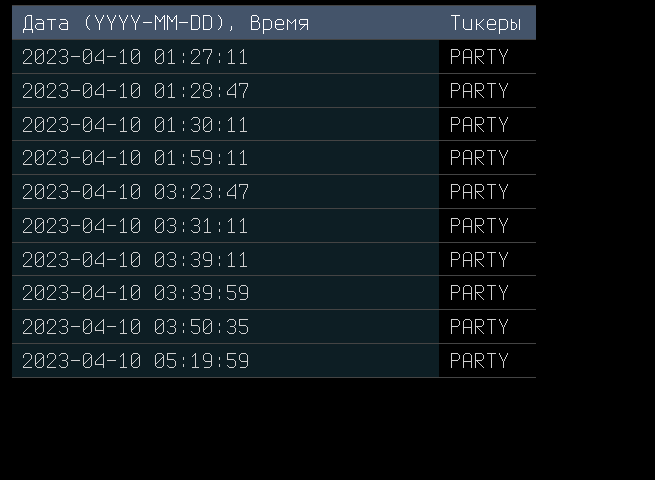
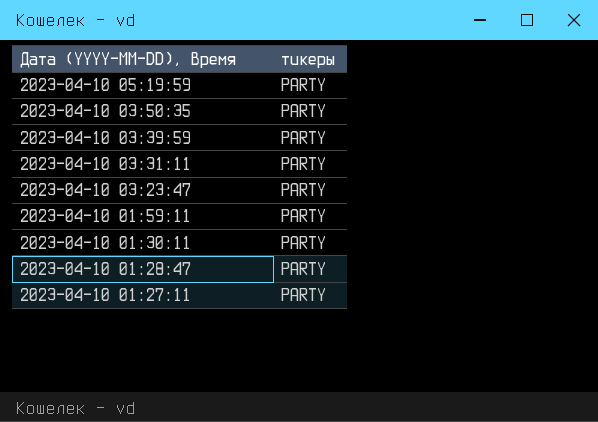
row order: Дата (YYYY-MM-DD), время ascending -> Дата (YYYY-MM-DD), время descending
column name: Тикеры -> тикеры
row 2023-04-10 03:39:11: PARTY -> none

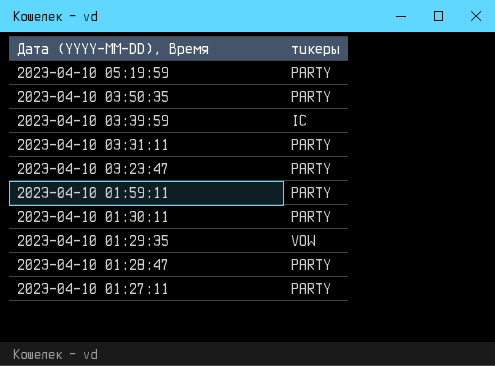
2023-04-10 03:39:59 | тикеры: PARTY -> IC
row 2023-04-10 01:29:35: none -> VOW

